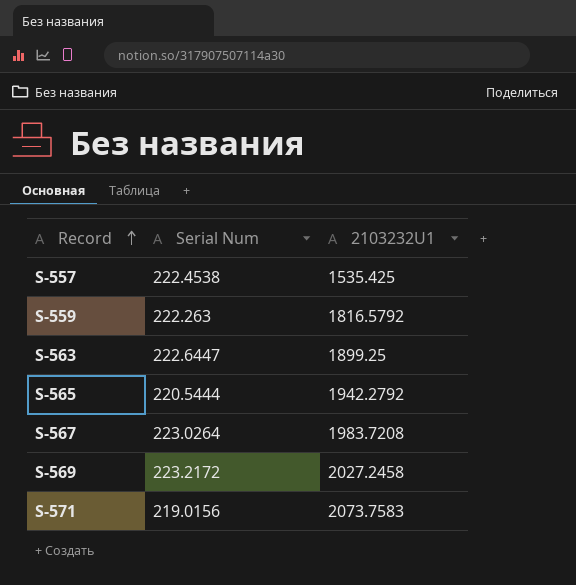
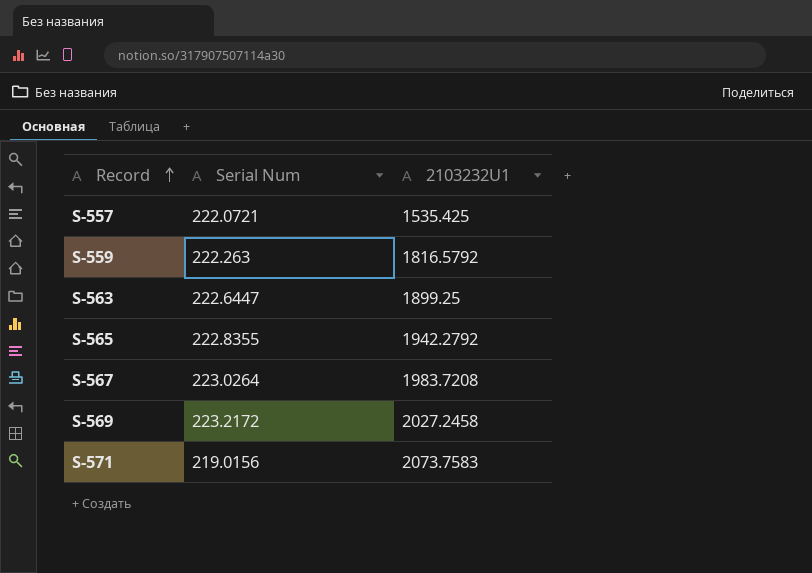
S-557 | Serial Num: 222.4538 -> 222.0721
S-565 | Serial Num: 220.5444 -> 222.8355

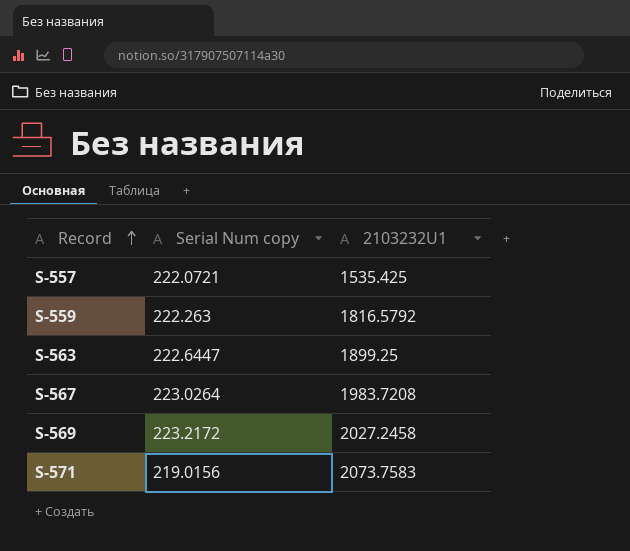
column name: Serial Num -> Serial Num copy
row S-565: 222.8355 | 1942.2792 -> none

